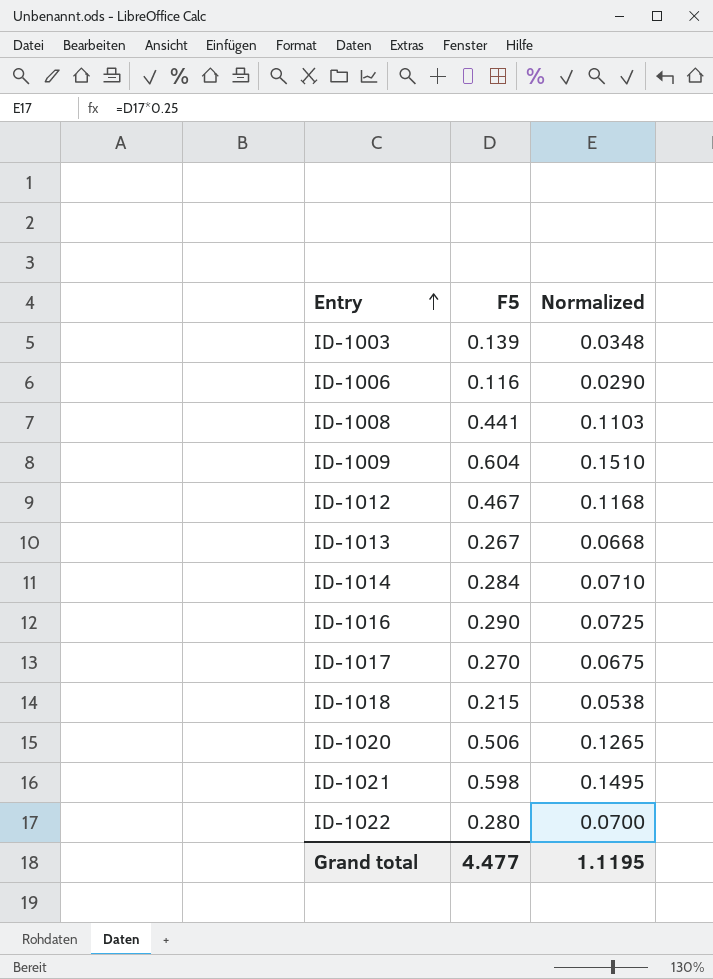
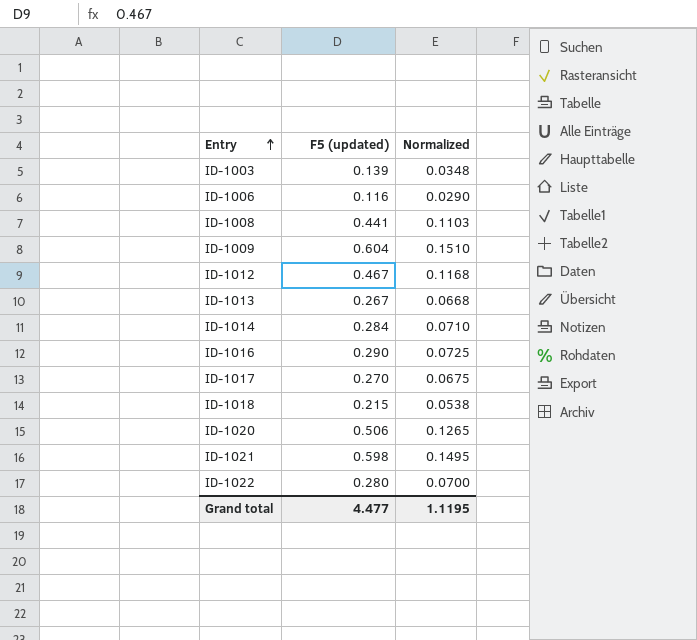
column name: F5 -> F5 (updated)

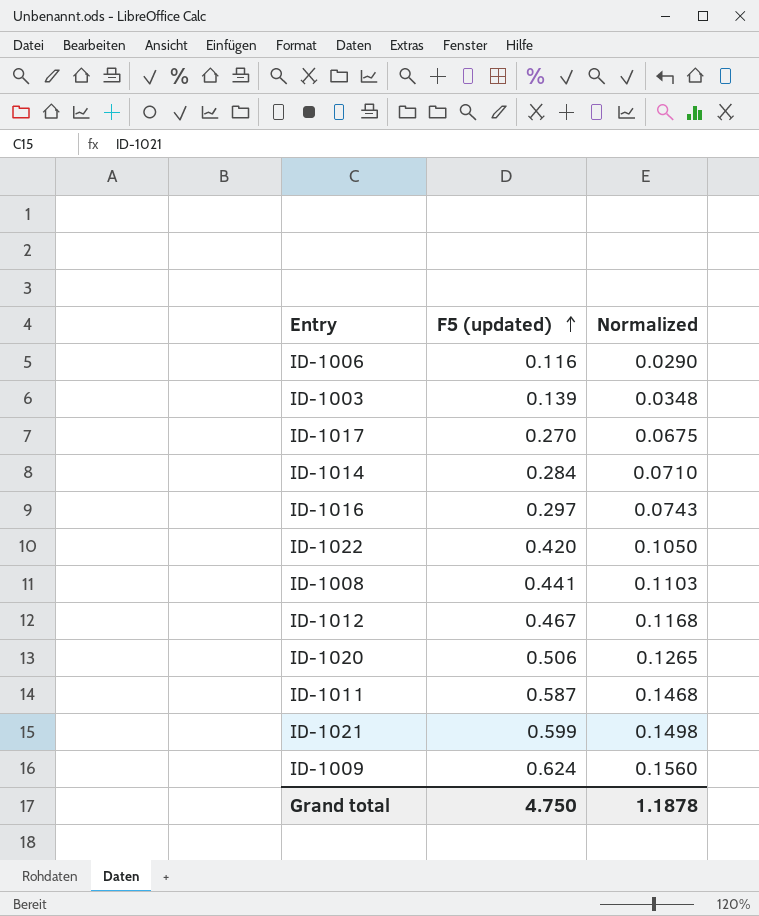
row order: Entry ascending -> F5 (updated) ascending
row ID-1013: 0.267 | 0.0668 -> none
row ID-1018: 0.215 | 0.0538 -> none
ID-1016 | F5 (updated): 0.290 -> 0.297
ID-1016 | Normalized: 0.0725 -> 0.0743
ID-1022 | F5 (updated): 0.280 -> 0.420
ID-1022 | Normalized: 0.0700 -> 0.1050
row ID-1011: none -> 0.587 | 0.1468
ID-1021 | F5 (updated): 0.598 -> 0.599
ID-1021 | Normalized: 0.1495 -> 0.1498
ID-1009 | F5 (updated): 0.604 -> 0.624
ID-1009 | Normalized: 0.1510 -> 0.1560
Grand total | F5 (updated): 4.477 -> 4.750
Grand total | Normalized: 1.1195 -> 1.1878

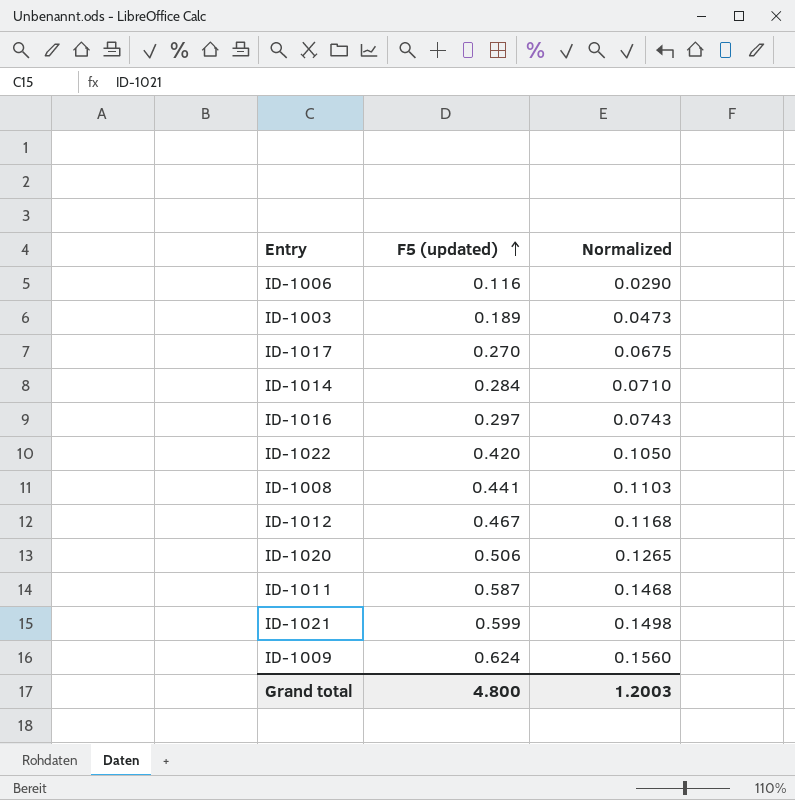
ID-1003 | F5 (updated): 0.139 -> 0.189
ID-1003 | Normalized: 0.0348 -> 0.0473
Grand total | F5 (updated): 4.750 -> 4.800
Grand total | Normalized: 1.1878 -> 1.2003

